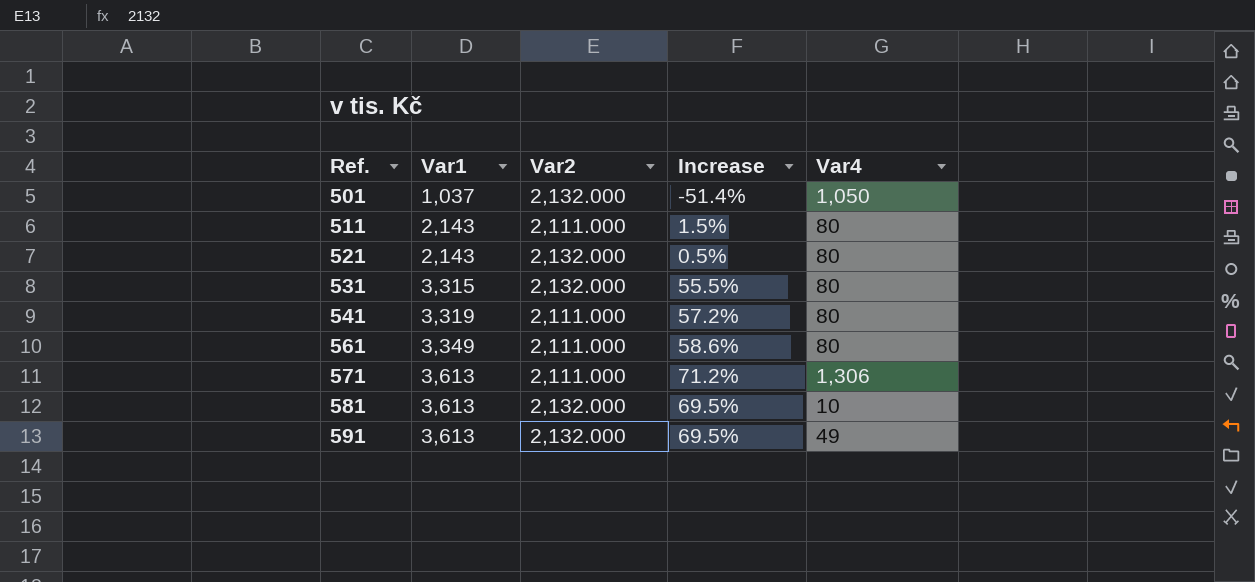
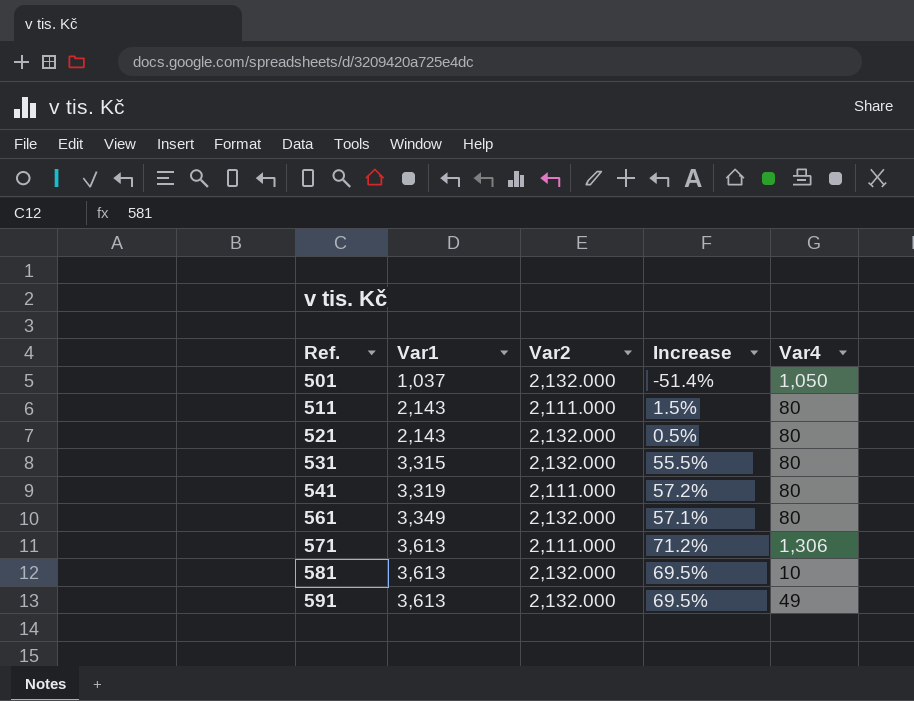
561 | Var2: 2,111.000 -> 2,132.000
561 | Increase: 58.6% -> 57.1%

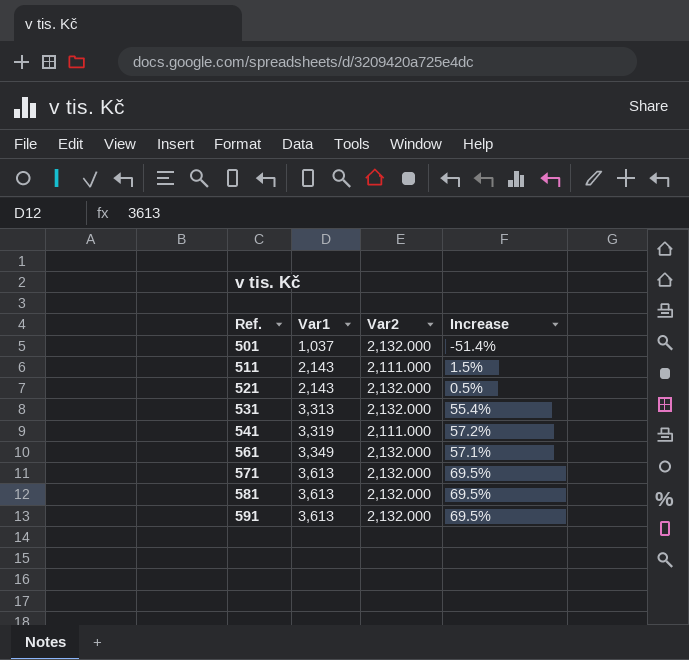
column Var4 | position: 5 -> none
531 | Var1: 3,315 -> 3,313
531 | Increase: 55.5% -> 55.4%
571 | Var2: 2,111.000 -> 2,132.000
571 | Increase: 71.2% -> 69.5%

